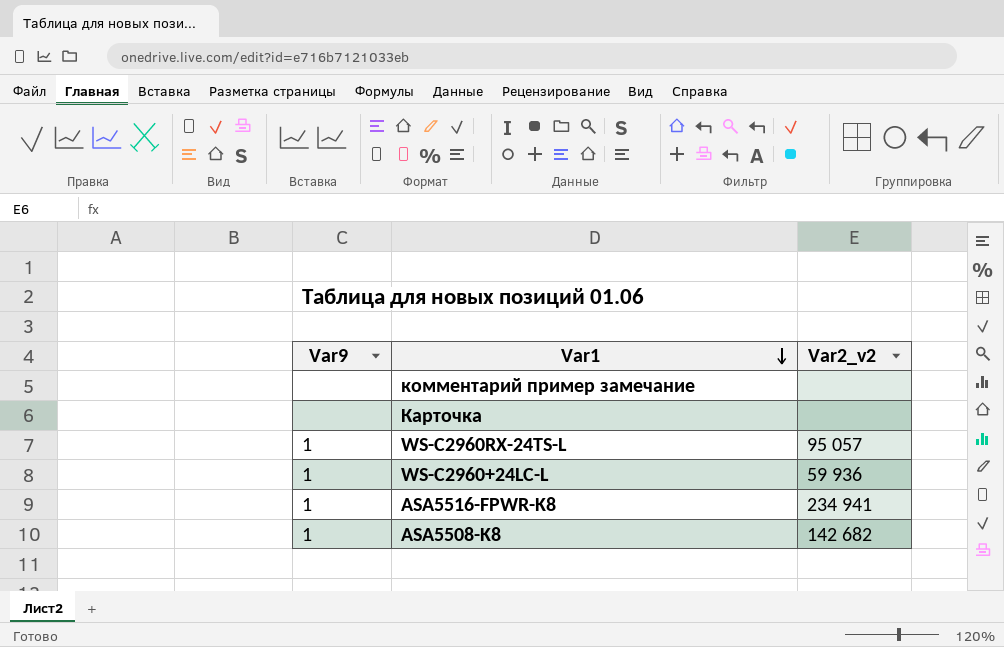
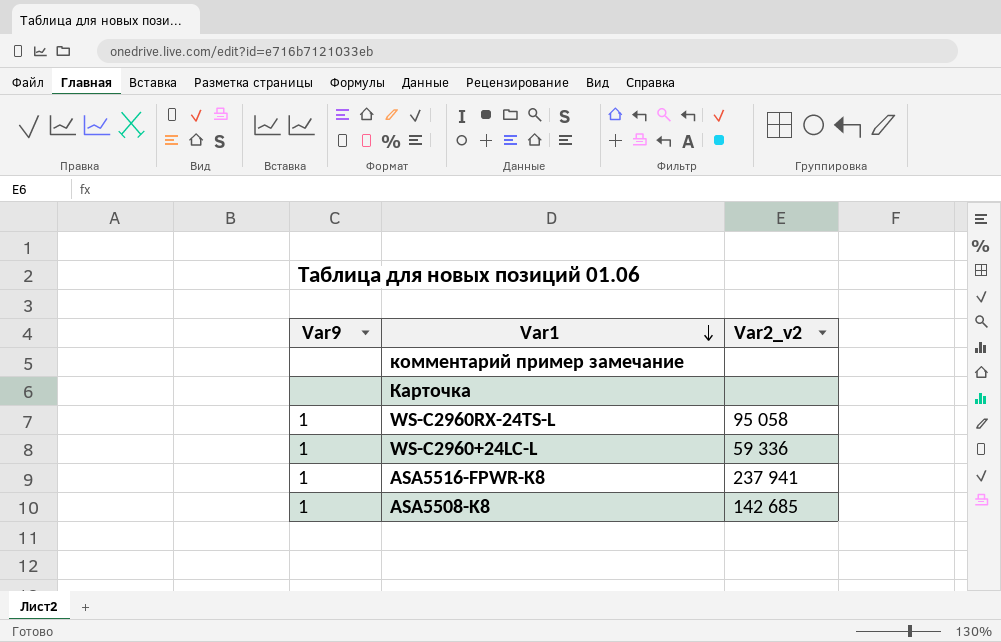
WS-C2960RX-24TS-L | Var2_v2: 95 057 -> 95 058
WS-C2960+24LC-L | Var2_v2: 59 936 -> 59 336
ASA5516-FPWR-K8 | Var2_v2: 234 941 -> 237 941
ASA5508-K8 | Var2_v2: 142 682 -> 142 685

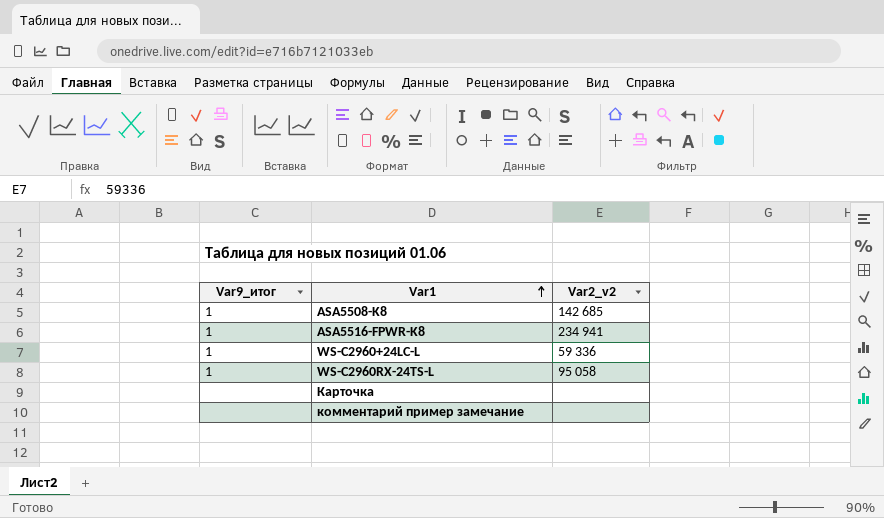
row order: Var1 descending -> Var1 ascending
column name: Var9 -> Var9_итог
ASA5516-FPWR-K8 | Var2_v2: 237 941 -> 234 941

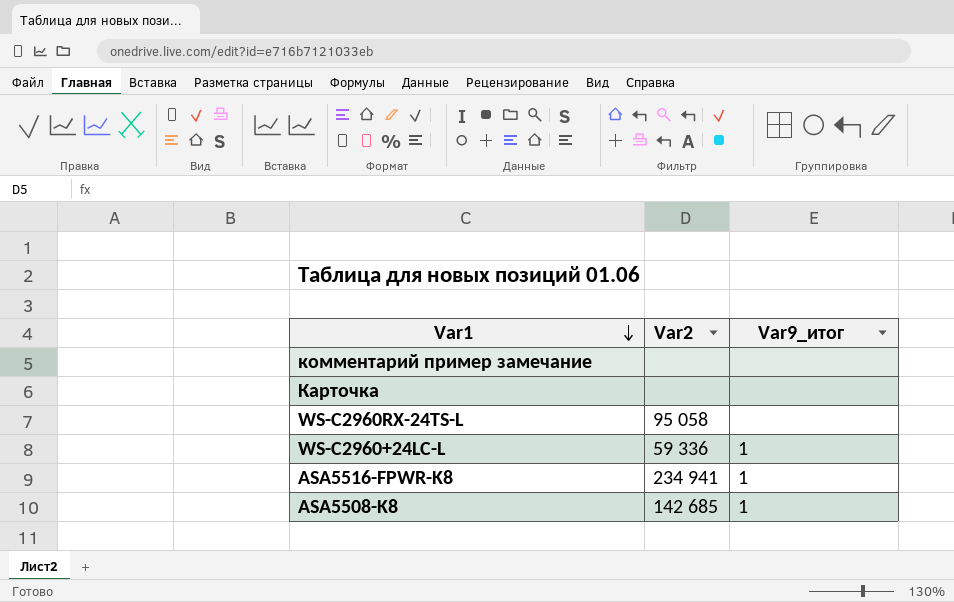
row order: Var1 ascending -> Var1 descending
column name: Var2_v2 -> Var2
column Var9_итог | position: 1 -> 3
WS-C2960RX-24TS-L | Var9_итог: 1 -> none

